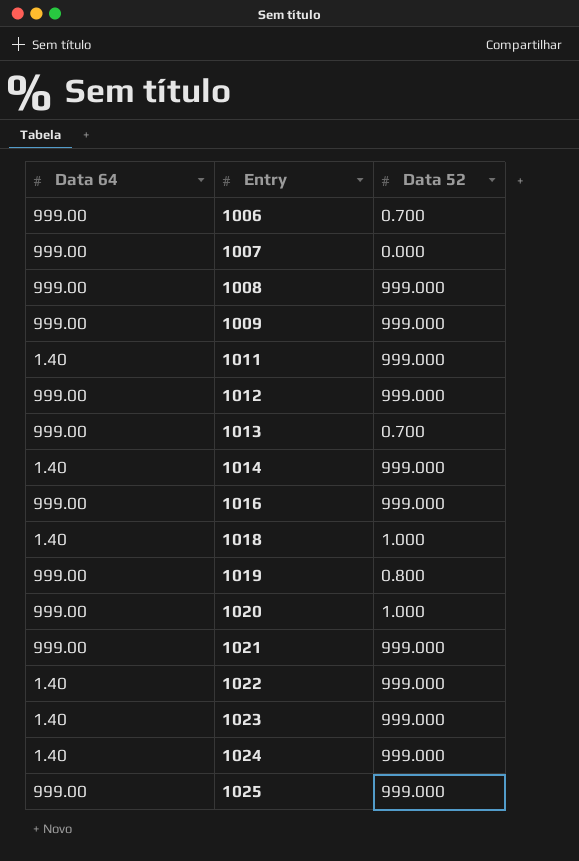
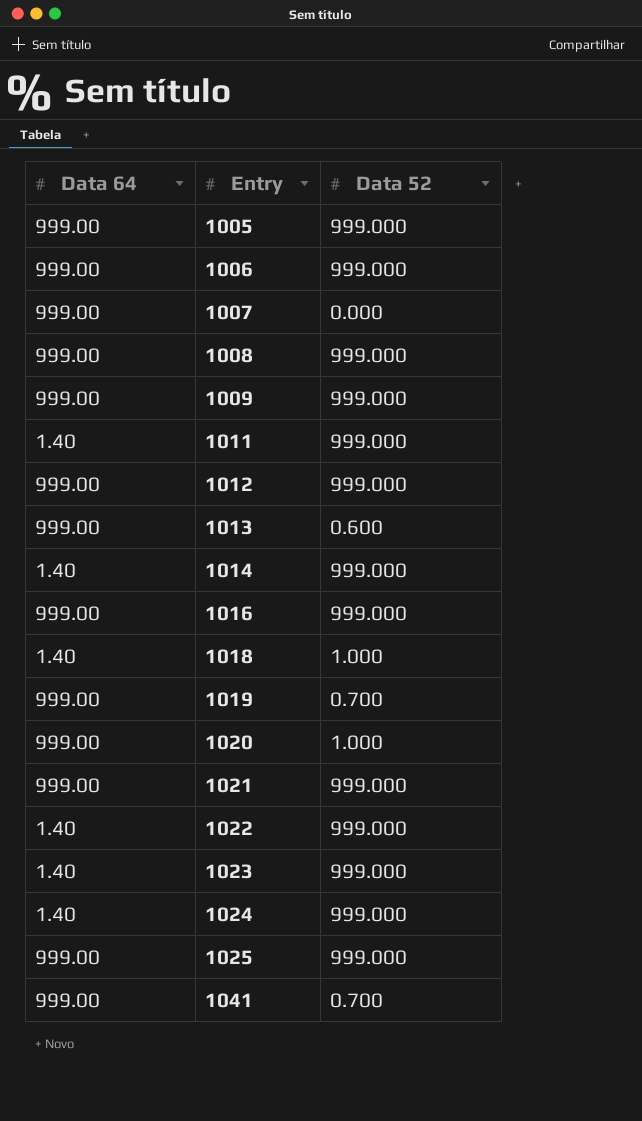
row 1005: none -> 999.00 | 999.000
1006 | Data 52: 0.700 -> 999.000
1013 | Data 52: 0.700 -> 0.600
1019 | Data 52: 0.800 -> 0.700
row 1041: none -> 999.00 | 0.700

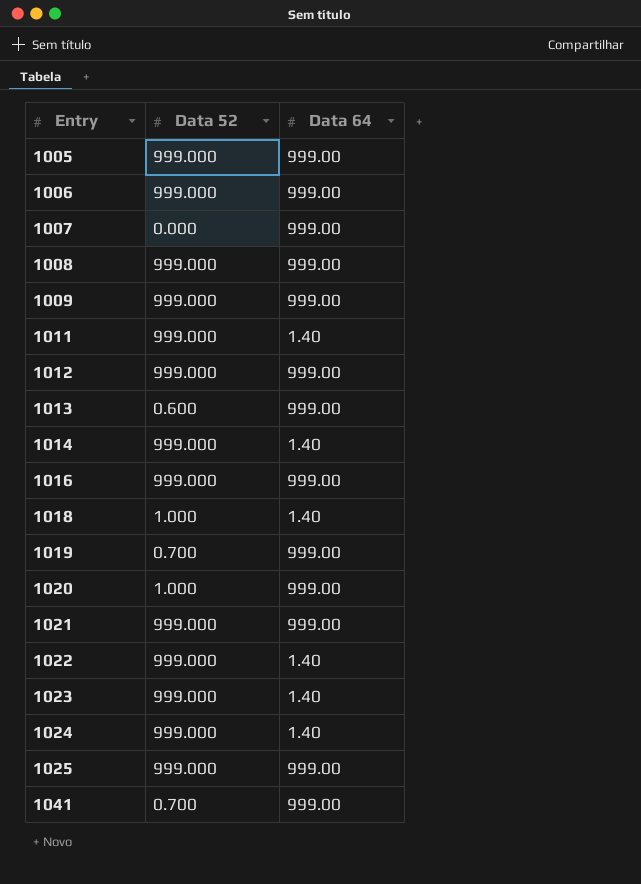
column Data 64 | position: 1 -> 3

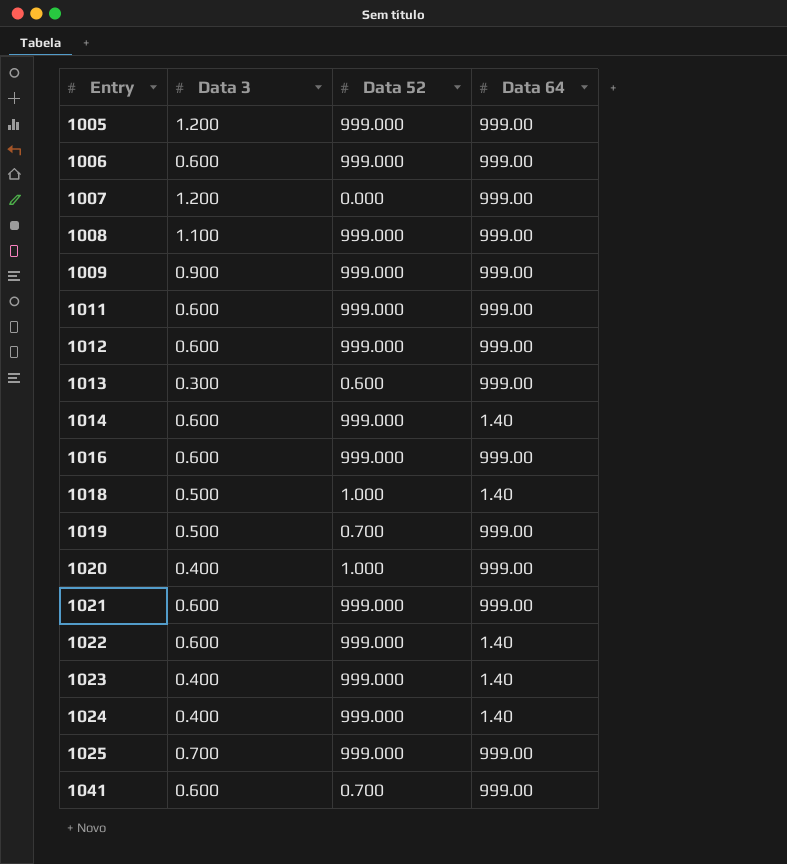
column Data 3 | position: none -> 2
1011 | Data 64: 1.40 -> 999.00

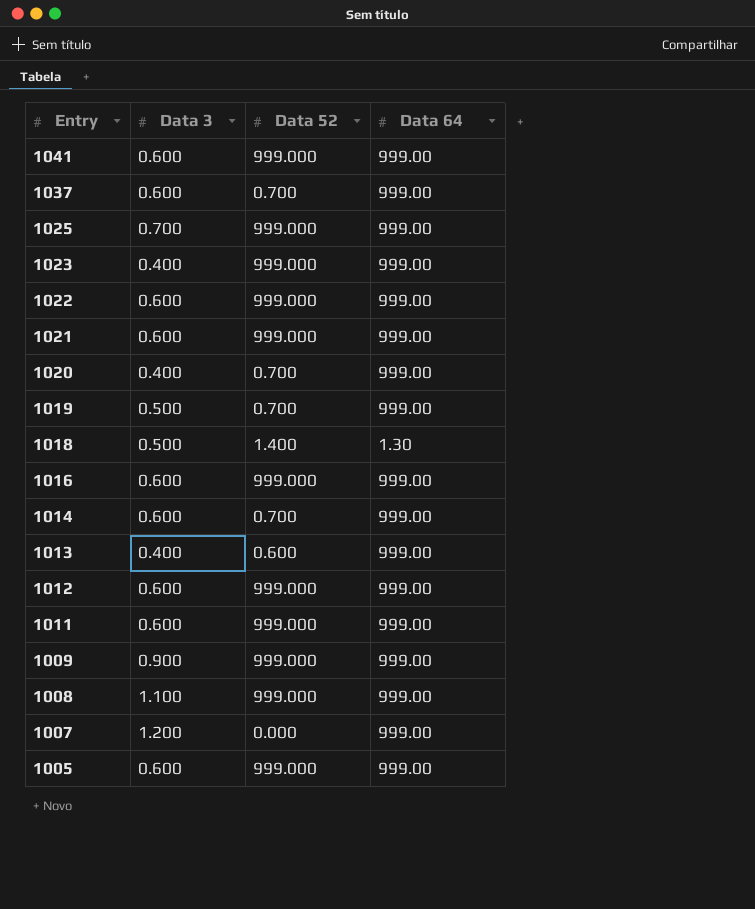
row order: Entry ascending -> Entry descending
row 1006: 0.600 | 999.000 | 999.00 -> none
row 1024: 0.400 | 999.000 | 1.40 -> none
1041 | Data 52: 0.700 -> 999.000
row 1037: none -> 0.600 | 0.700 | 999.00
1023 | Data 64: 1.40 -> 999.00
1022 | Data 64: 1.40 -> 999.00
1020 | Data 52: 1.000 -> 0.700
1018 | Data 52: 1.000 -> 1.400
1018 | Data 64: 1.40 -> 1.30
1014 | Data 52: 999.000 -> 0.700
1014 | Data 64: 1.40 -> 999.00
1013 | Data 3: 0.300 -> 0.400
1005 | Data 3: 1.200 -> 0.600

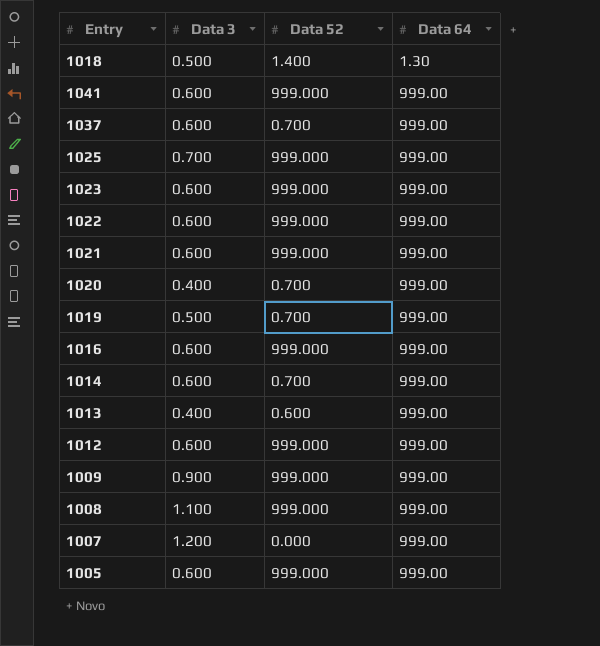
row order: Entry descending -> Data 64 ascending
row 1011: 0.600 | 999.000 | 999.00 -> none
1023 | Data 3: 0.400 -> 0.600

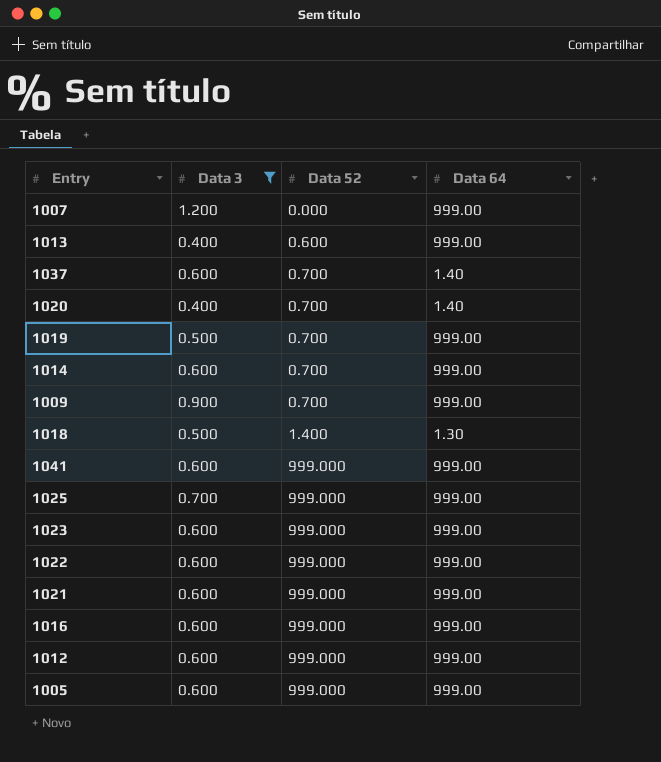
filter: none -> Data 3 != 1.100
row order: Data 64 ascending -> Data 52 ascending
1037 | Data 64: 999.00 -> 1.40
1020 | Data 64: 999.00 -> 1.40
1009 | Data 52: 999.000 -> 0.700

